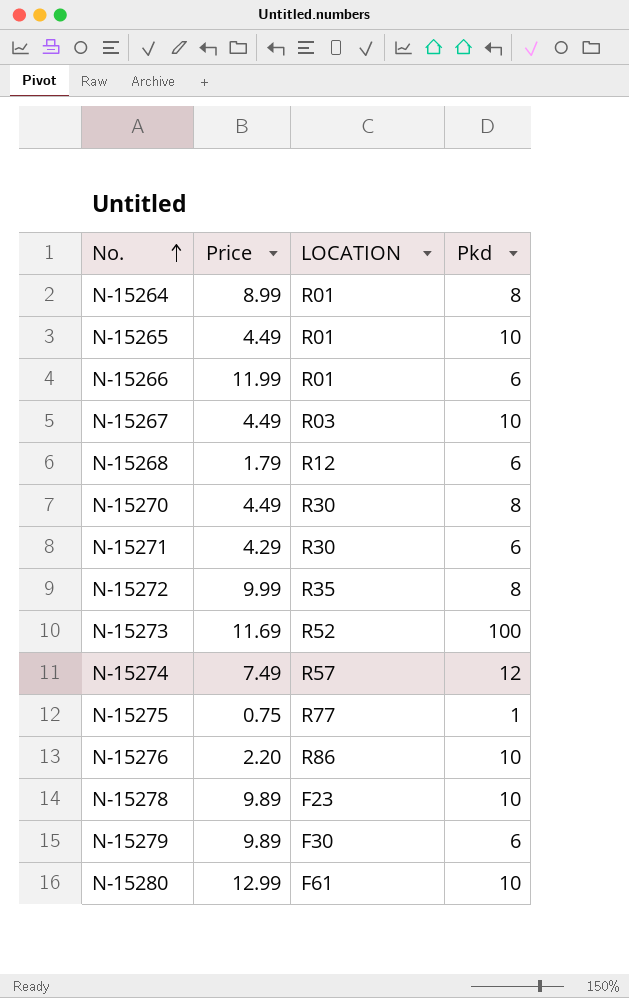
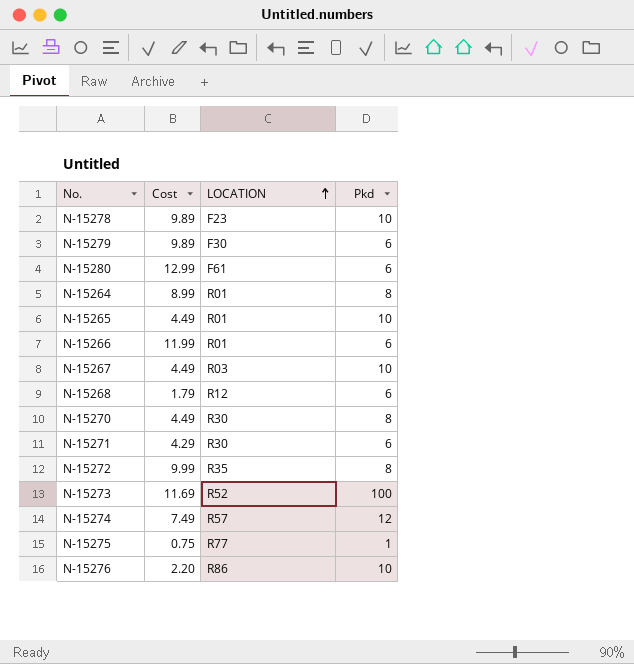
row order: No. ascending -> LOCATION ascending
column name: Price -> Cost
N-15280 | Pkd: 10 -> 6

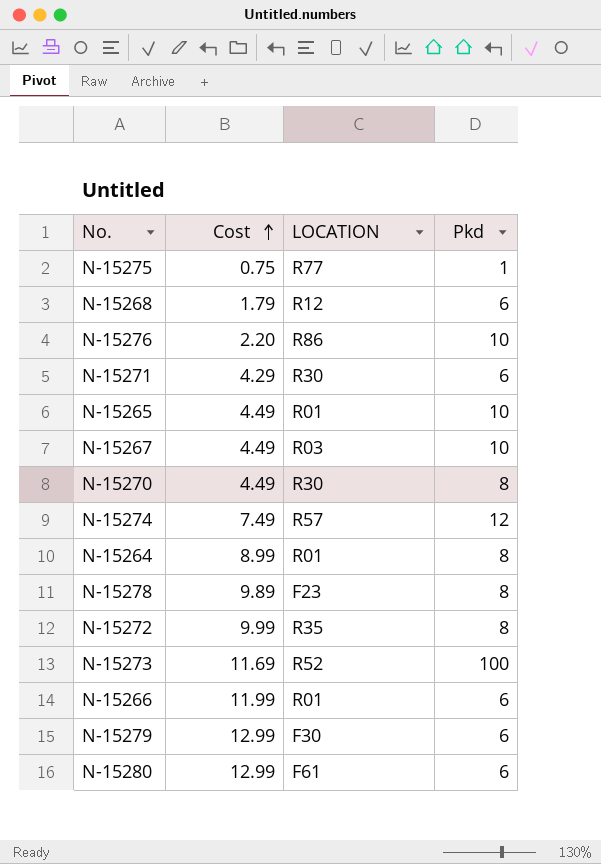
row order: LOCATION ascending -> Cost ascending
N-15278 | Pkd: 10 -> 8
N-15279 | Cost: 9.89 -> 12.99

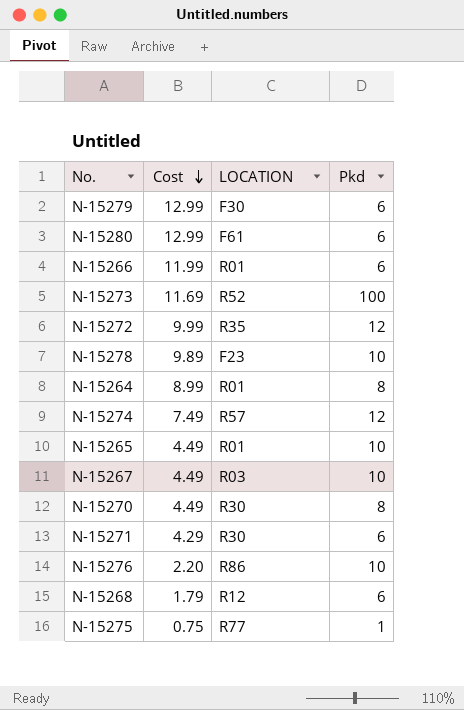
row order: Cost ascending -> Cost descending
N-15272 | Pkd: 8 -> 12
N-15278 | Pkd: 8 -> 10

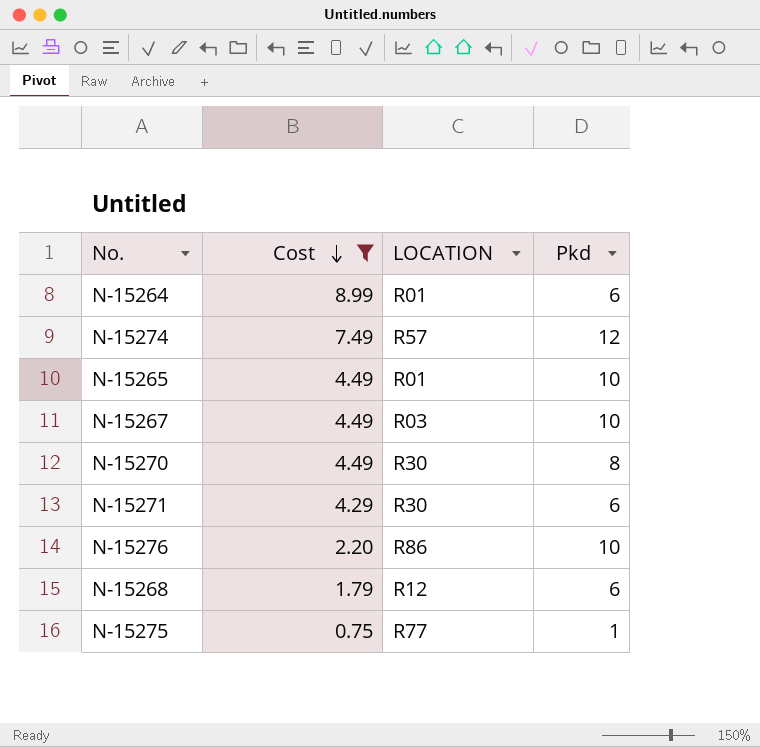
filter: none -> Cost <= 8.99
N-15264 | Pkd: 8 -> 6

